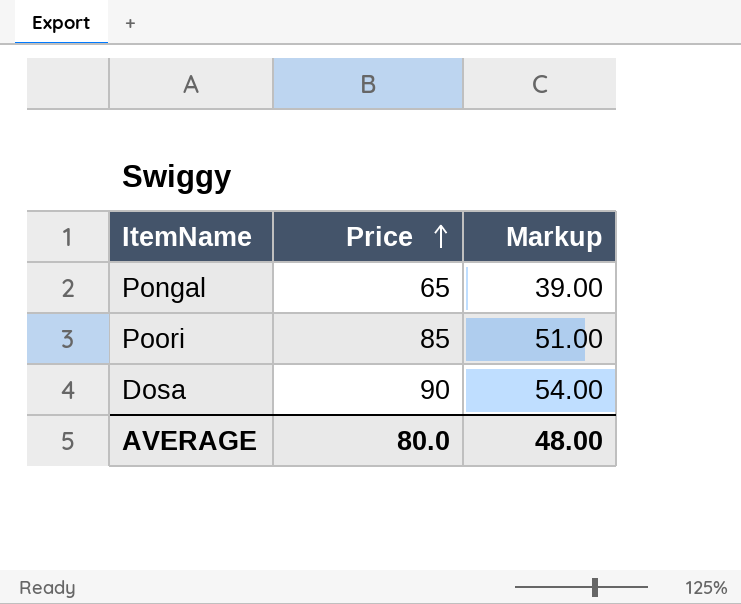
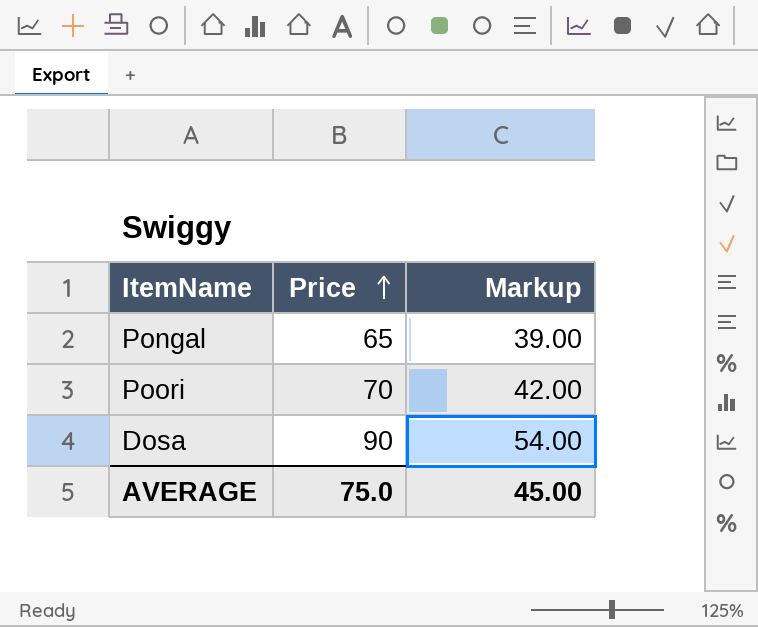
Poori | Price: 85 -> 70
Poori | Markup: 51.00 -> 42.00
AVERAGE | Price: 80.0 -> 75.0
AVERAGE | Markup: 48.00 -> 45.00

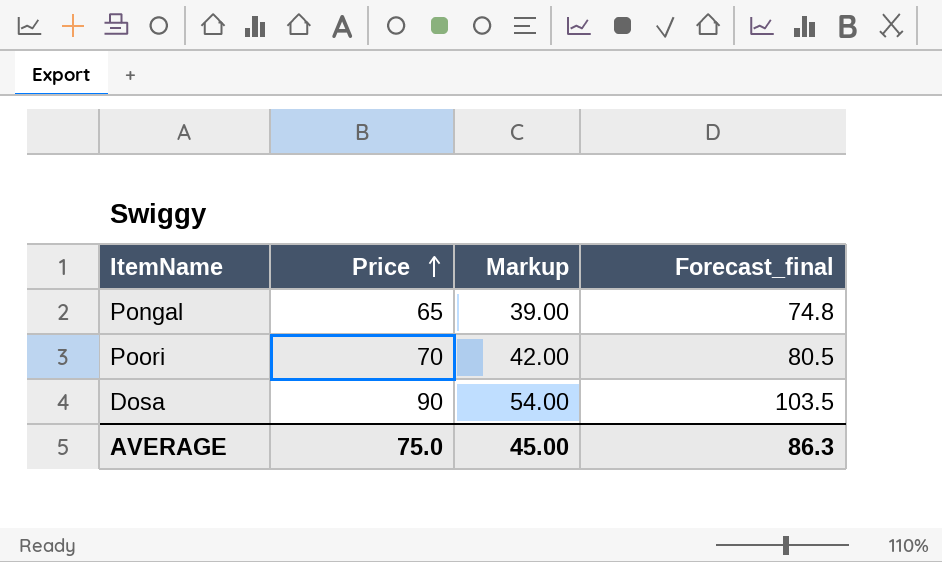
column Forecast_final | formula: none -> [Price] * 1.15

